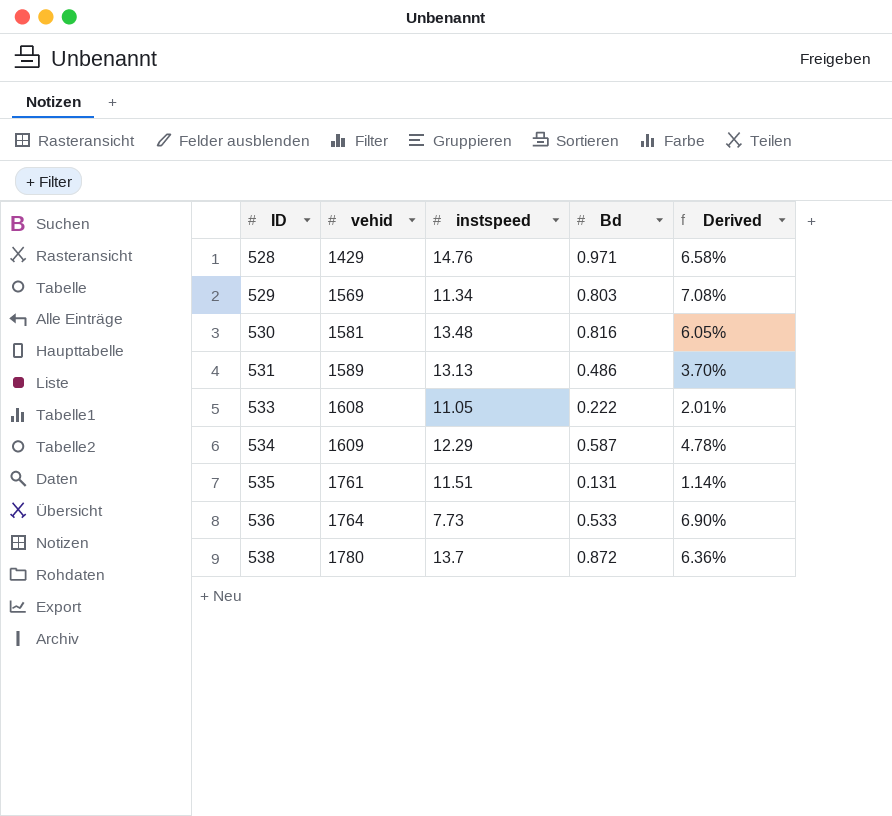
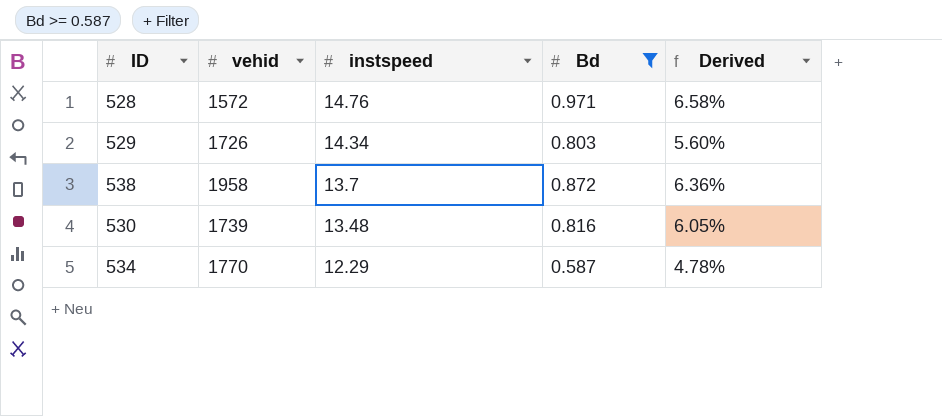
filter: none -> Bd >= 0.587
row order: ID ascending -> instspeed descending
528 | vehid: 1429 -> 1572
529 | vehid: 1569 -> 1726
529 | instspeed: 11.34 -> 14.34
529 | Derived: 7.08% -> 5.60%
538 | vehid: 1780 -> 1958
530 | vehid: 1581 -> 1739
534 | vehid: 1609 -> 1770

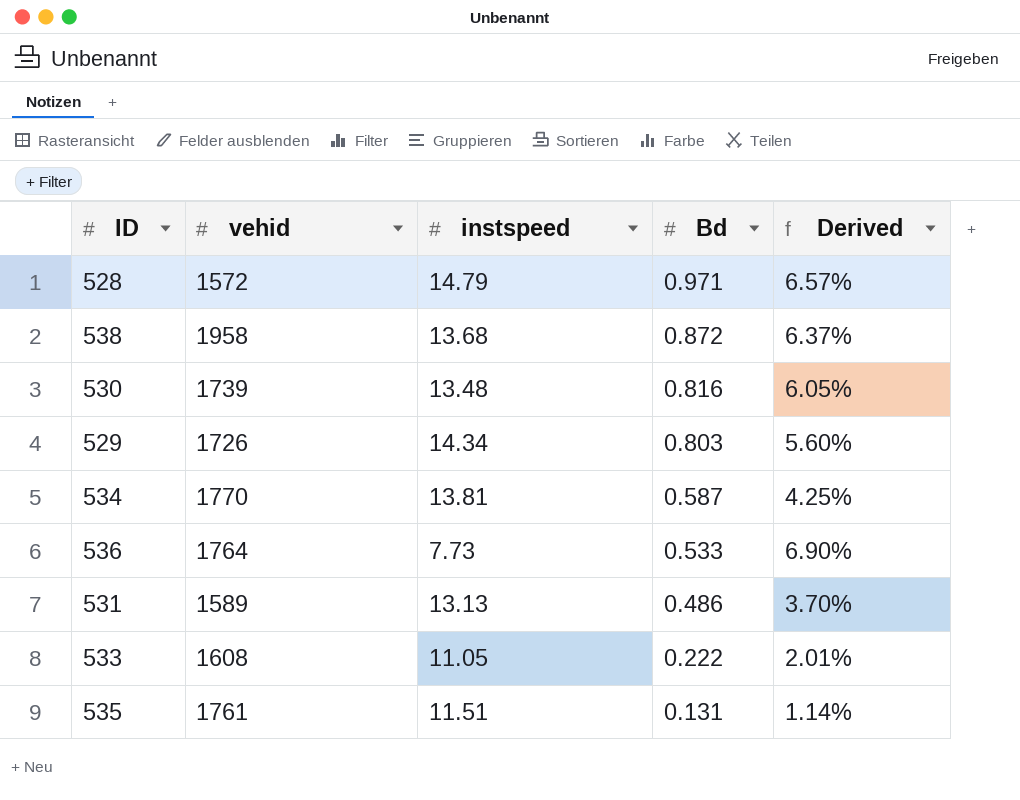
filter: Bd >= 0.587 -> none
row order: instspeed descending -> Bd descending
528 | instspeed: 14.76 -> 14.79
528 | Derived: 6.58% -> 6.57%
538 | instspeed: 13.7 -> 13.68
538 | Derived: 6.36% -> 6.37%
534 | instspeed: 12.29 -> 13.81
534 | Derived: 4.78% -> 4.25%

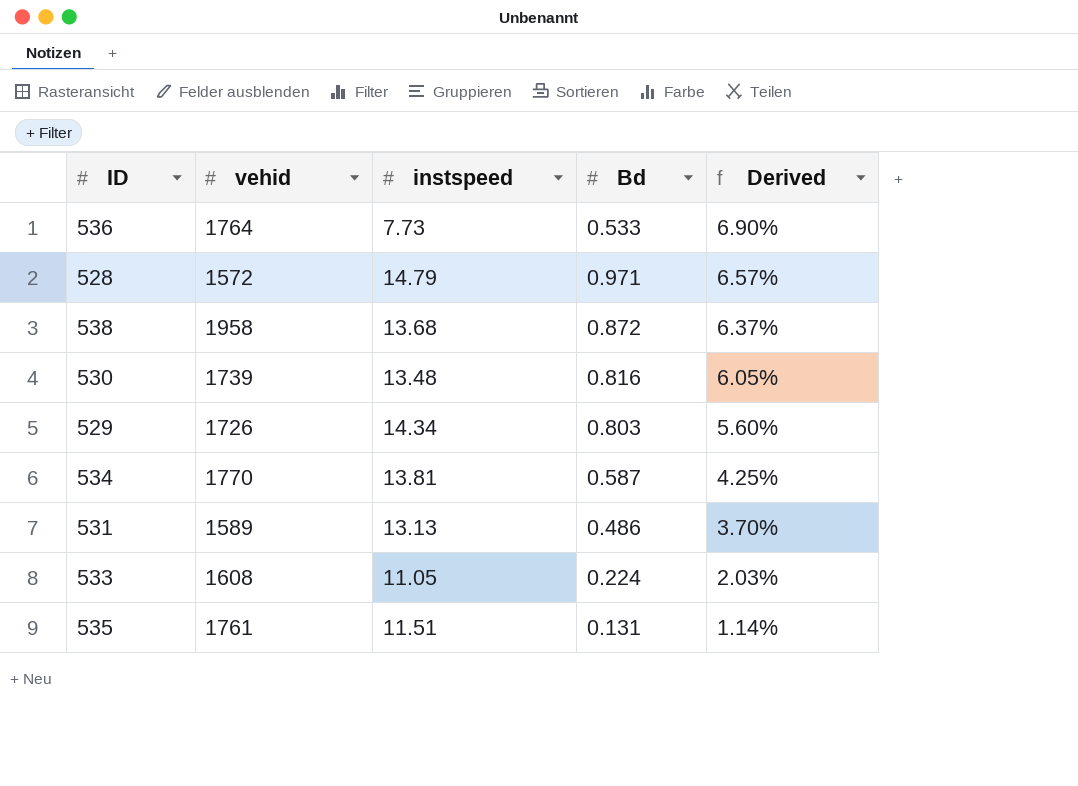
row order: Bd descending -> Derived descending
533 | Bd: 0.222 -> 0.224
533 | Derived: 2.01% -> 2.03%

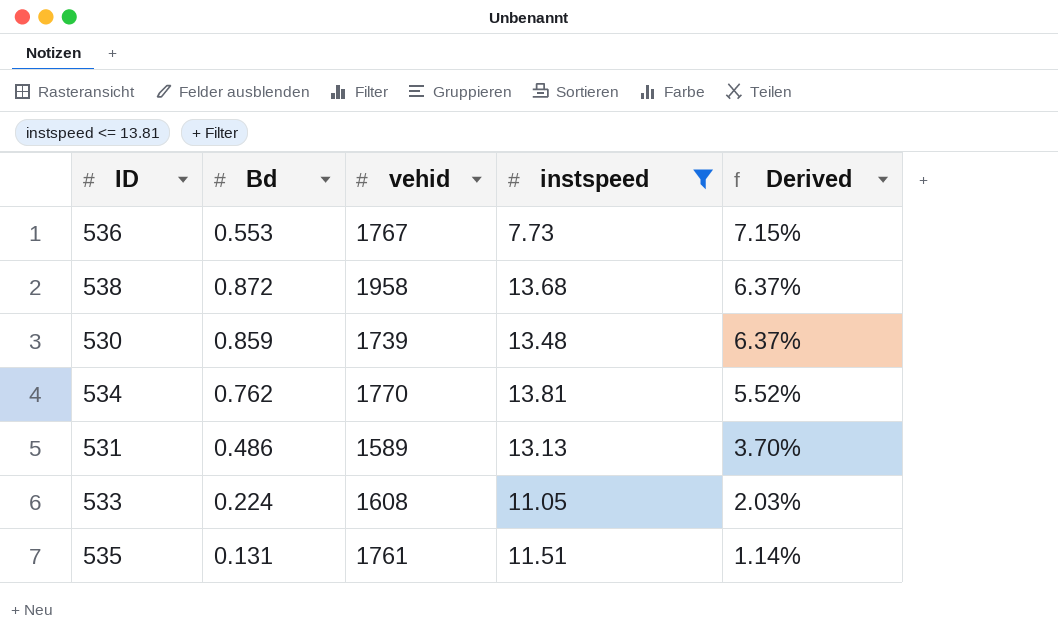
filter: none -> instspeed <= 13.81
column Bd | position: 4 -> 2
536 | Bd: 0.533 -> 0.553
536 | vehid: 1764 -> 1767
536 | Derived: 6.90% -> 7.15%
530 | Bd: 0.816 -> 0.859
530 | Derived: 6.05% -> 6.37%
534 | Bd: 0.587 -> 0.762
534 | Derived: 4.25% -> 5.52%

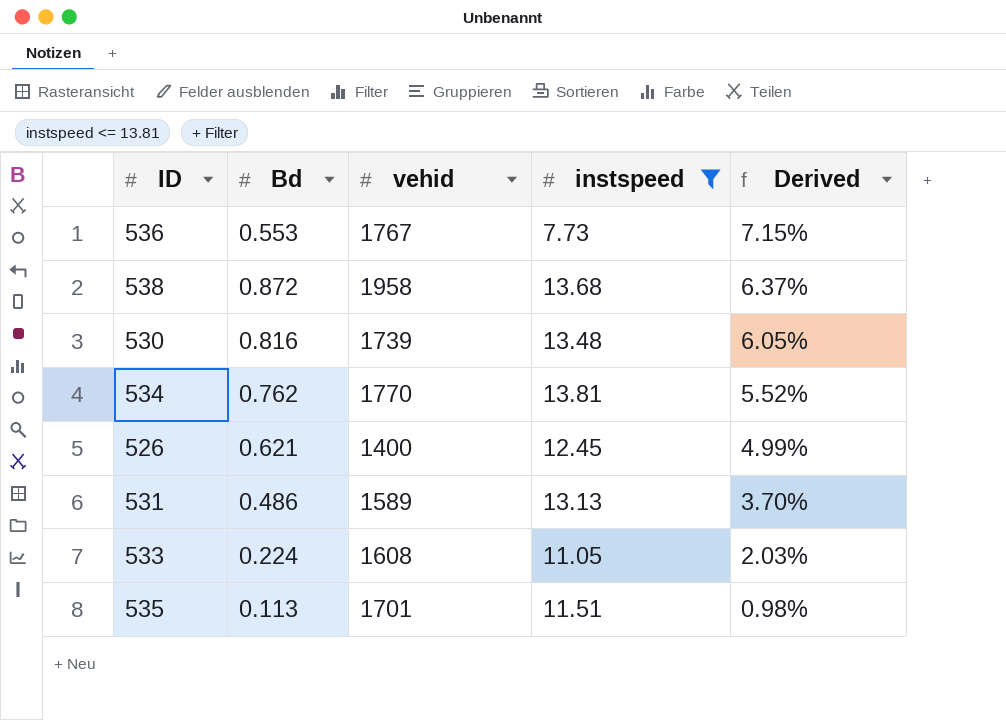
530 | Bd: 0.859 -> 0.816
530 | Derived: 6.37% -> 6.05%
row 526: none -> 0.621 | 1400 | 12.45 | 4.99%
535 | Bd: 0.131 -> 0.113
535 | vehid: 1761 -> 1701
535 | Derived: 1.14% -> 0.98%

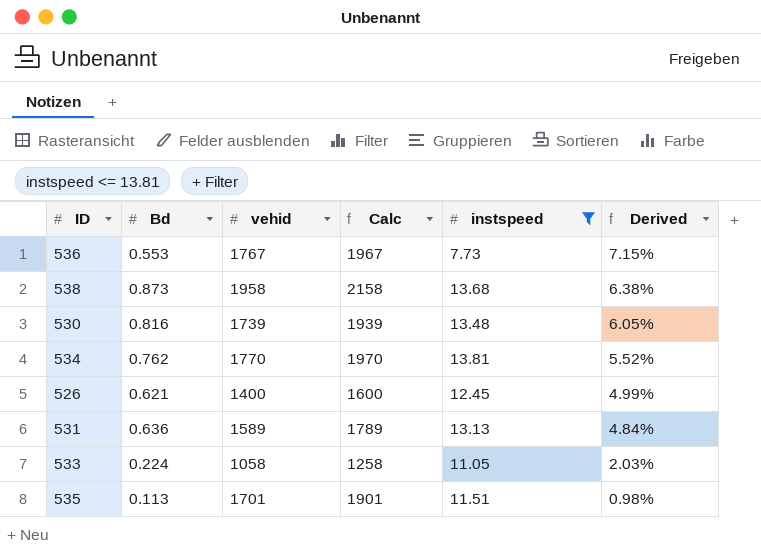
column Calc | formula: none -> [vehid] + 200
538 | Bd: 0.872 -> 0.873
538 | Derived: 6.37% -> 6.38%
531 | Bd: 0.486 -> 0.636
531 | Derived: 3.70% -> 4.84%
533 | vehid: 1608 -> 1058

